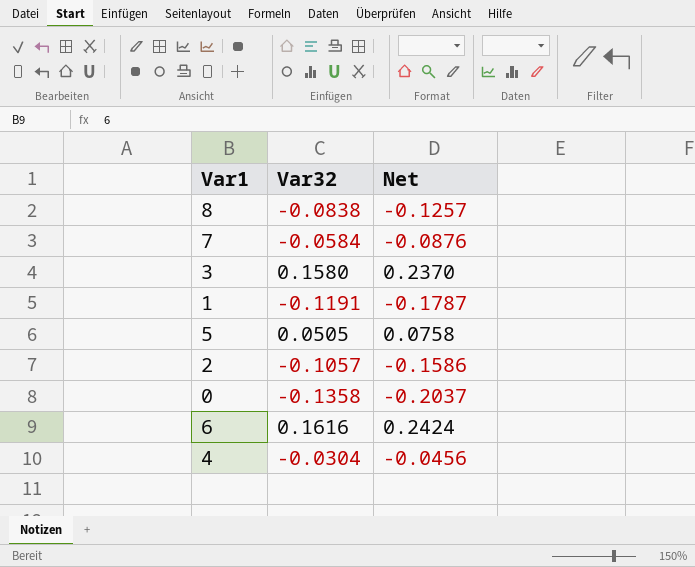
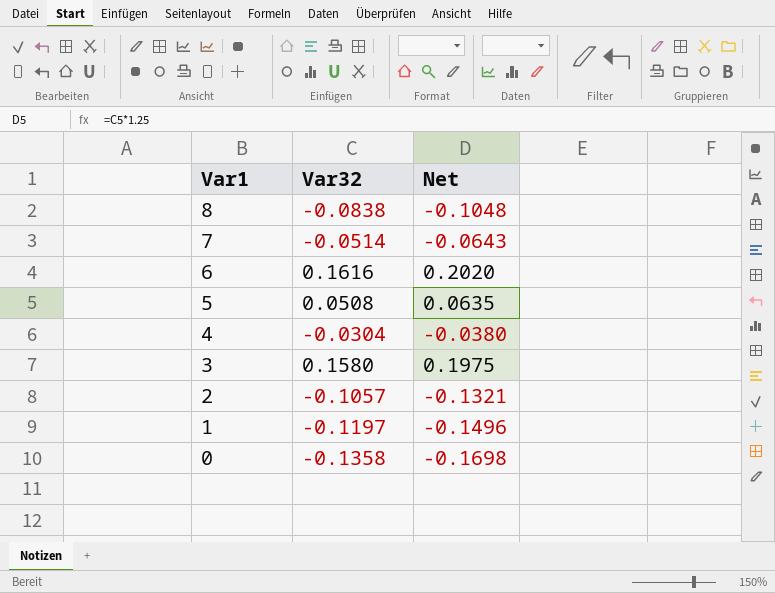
row order: none -> Var1 descending
column Net | formula: [Var32] * 1.5 -> [Var32] * 1.25
7 | Var32: -0.0584 -> -0.0514
5 | Var32: 0.0505 -> 0.0508
1 | Var32: -0.1191 -> -0.1197

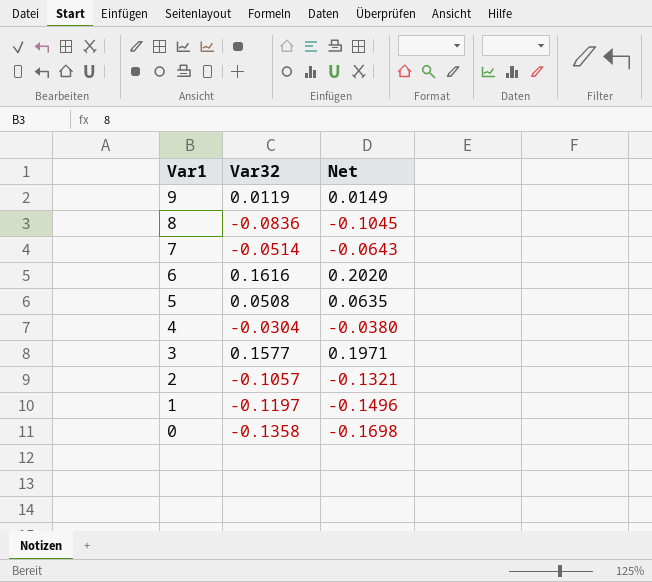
row 9: none -> 0.0119 | 0.0149
8 | Var32: -0.0838 -> -0.0836
8 | Net: -0.1048 -> -0.1045
3 | Var32: 0.1580 -> 0.1577
3 | Net: 0.1975 -> 0.1971

